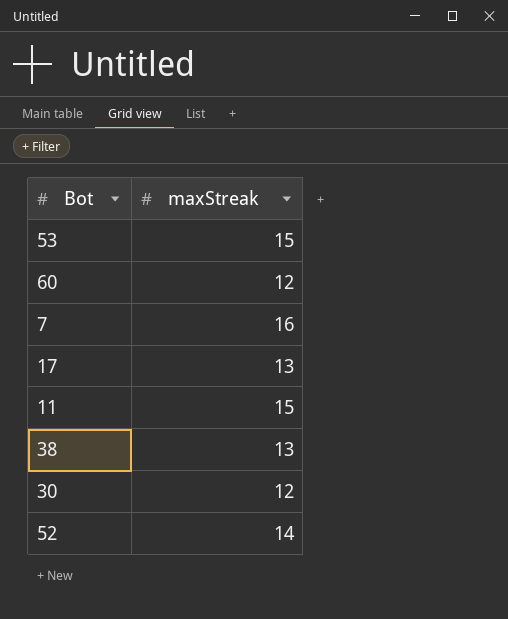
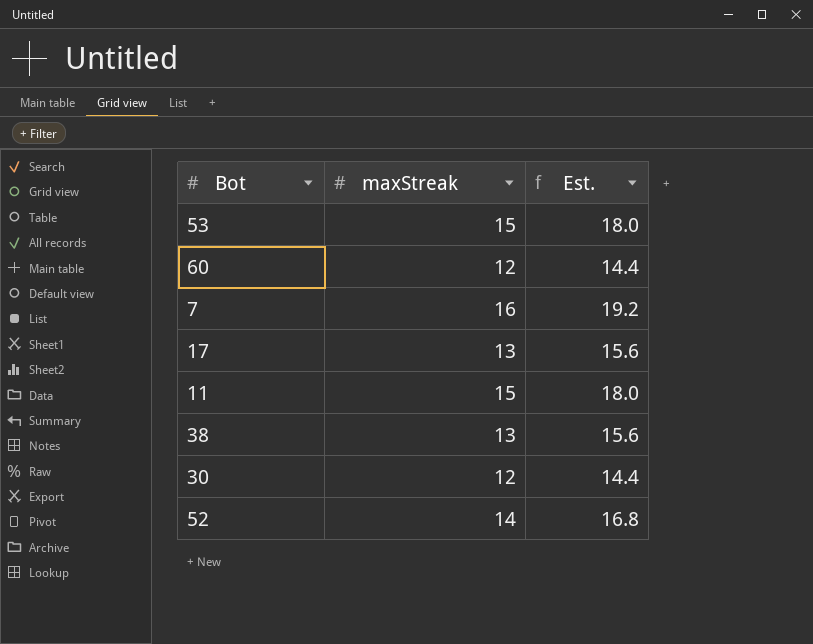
column Est. | formula: none -> [maxStreak] * 1.2

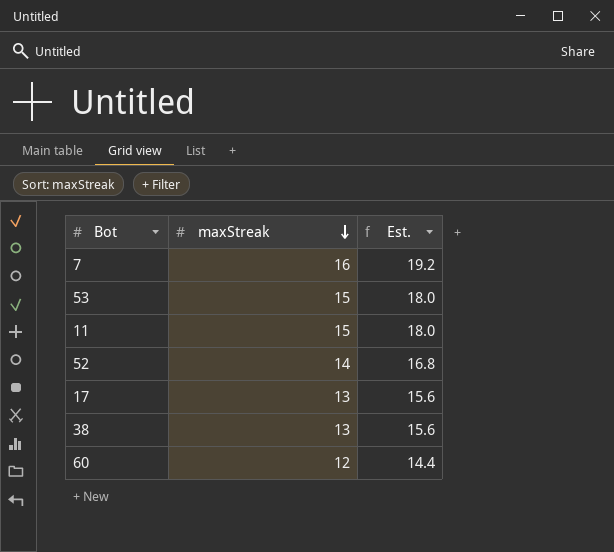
row order: none -> maxStreak descending
row 30: 12 | 14.4 -> none

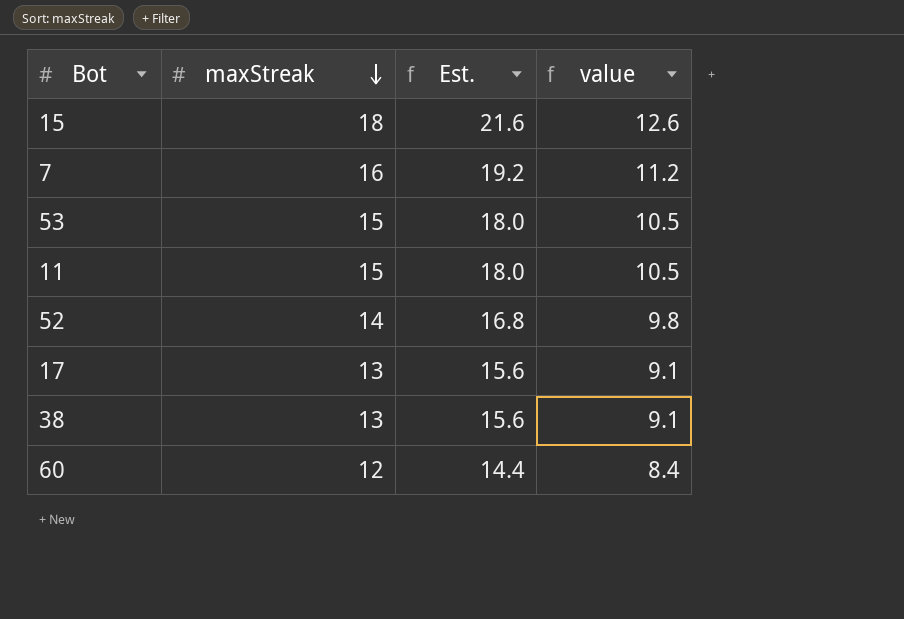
column value | formula: none -> [maxStreak] * 0.7
row 15: none -> 18 | 21.6 | 12.6

